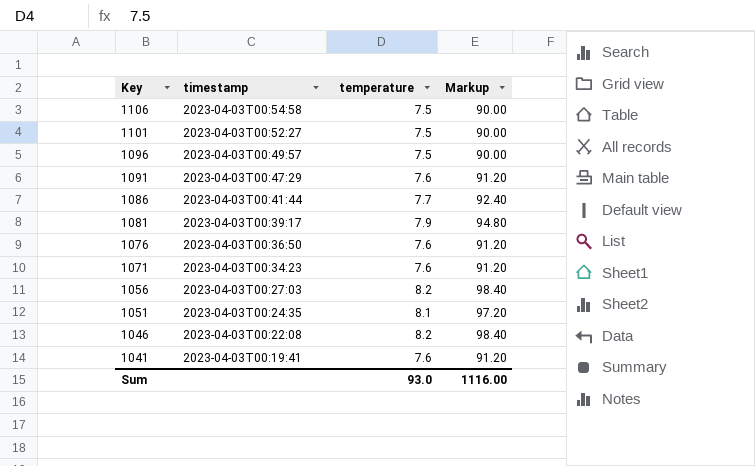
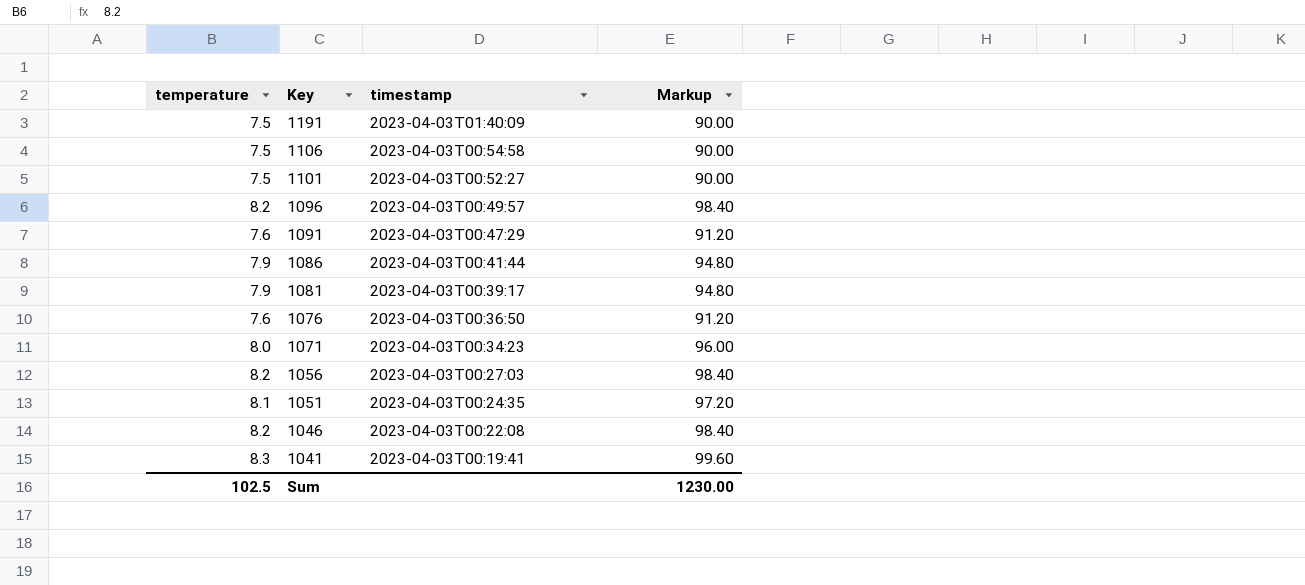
column temperature | position: 3 -> 1
row 1191: none -> 7.5 | 2023-04-03T01:40:09 | 90.00
1096 | temperature: 7.5 -> 8.2
1096 | Markup: 90.00 -> 98.40
1086 | temperature: 7.7 -> 7.9
1086 | Markup: 92.40 -> 94.80
1071 | temperature: 7.6 -> 8.0
1071 | Markup: 91.20 -> 96.00
1041 | temperature: 7.6 -> 8.3
1041 | Markup: 91.20 -> 99.60
Sum | temperature: 93.0 -> 102.5
Sum | Markup: 1116.00 -> 1230.00

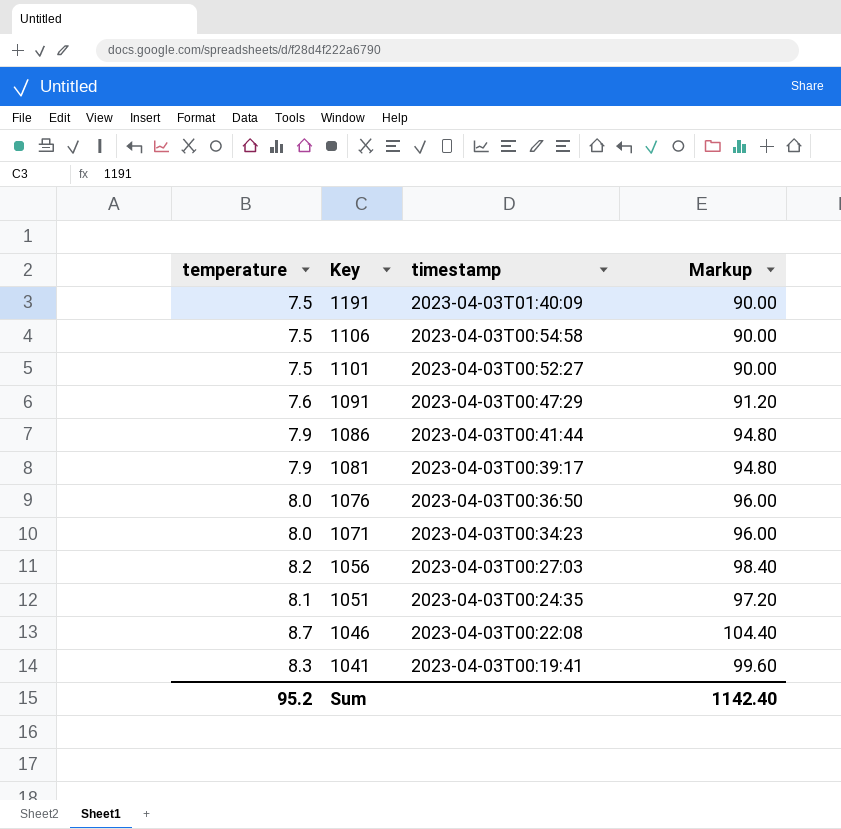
row 1096: 8.2 | 2023-04-03T00:49:57 | 98.40 -> none
1076 | temperature: 7.6 -> 8.0
1076 | Markup: 91.20 -> 96.00
1046 | temperature: 8.2 -> 8.7
1046 | Markup: 98.40 -> 104.40
Sum | temperature: 102.5 -> 95.2
Sum | Markup: 1230.00 -> 1142.40

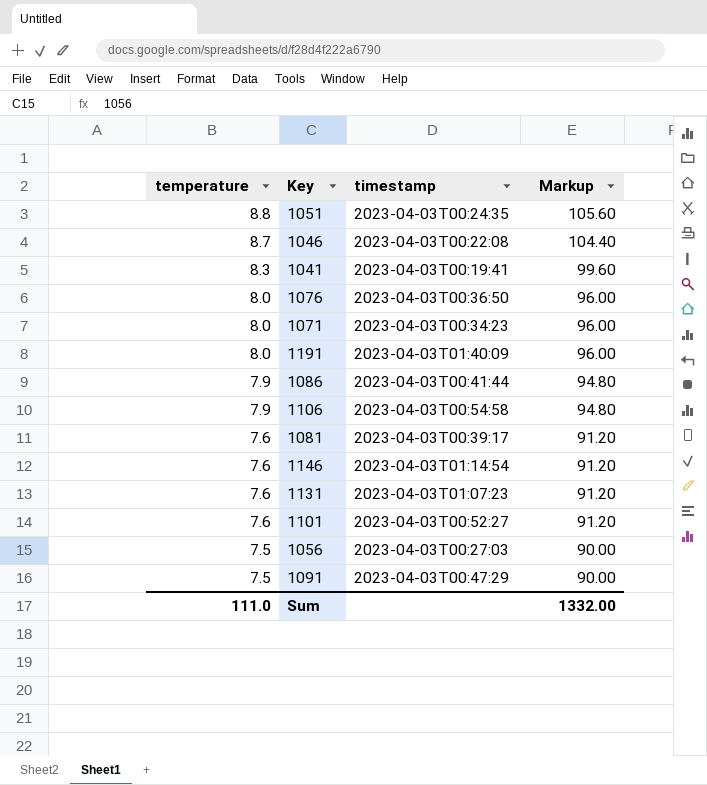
row order: Key descending -> temperature descending
1051 | temperature: 8.1 -> 8.8
1051 | Markup: 97.20 -> 105.60
1191 | temperature: 7.5 -> 8.0
1191 | Markup: 90.00 -> 96.00
1106 | temperature: 7.5 -> 7.9
1106 | Markup: 90.00 -> 94.80
1081 | temperature: 7.9 -> 7.6
1081 | Markup: 94.80 -> 91.20
row 1146: none -> 7.6 | 2023-04-03T01:14:54 | 91.20
row 1131: none -> 7.6 | 2023-04-03T01:07:23 | 91.20
1101 | temperature: 7.5 -> 7.6
1101 | Markup: 90.00 -> 91.20
1056 | temperature: 8.2 -> 7.5
1056 | Markup: 98.40 -> 90.00
1091 | temperature: 7.6 -> 7.5
1091 | Markup: 91.20 -> 90.00
Sum | temperature: 95.2 -> 111.0
Sum | Markup: 1142.40 -> 1332.00

